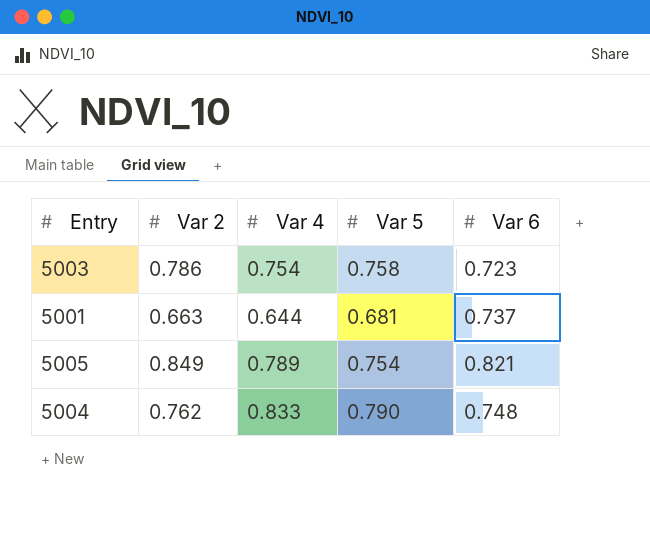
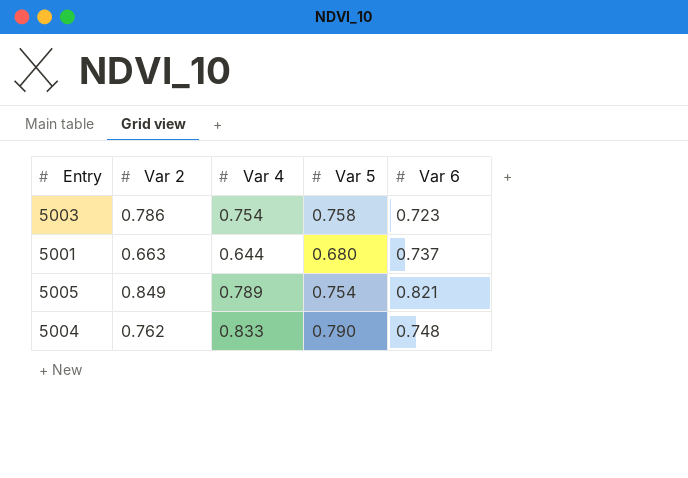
5001 | Var 5: 0.681 -> 0.680

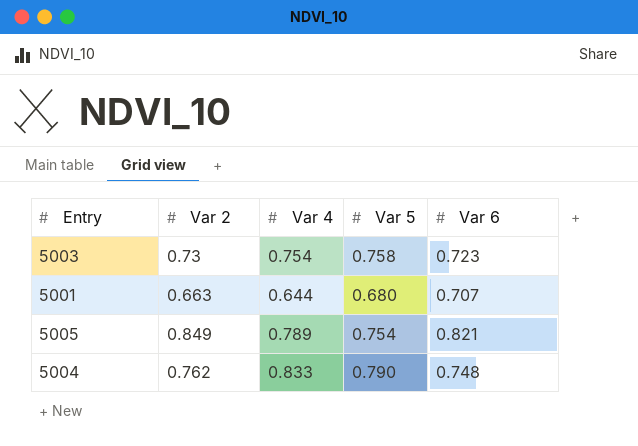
5003 | Var 2: 0.786 -> 0.73
5001 | Var 6: 0.737 -> 0.707

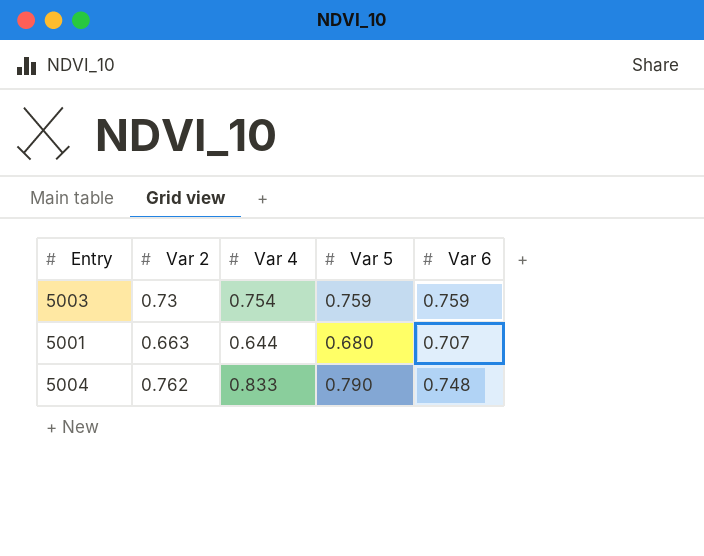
row 5005: 0.849 | 0.789 | 0.754 | 0.821 -> none
5003 | Var 5: 0.758 -> 0.759
5003 | Var 6: 0.723 -> 0.759

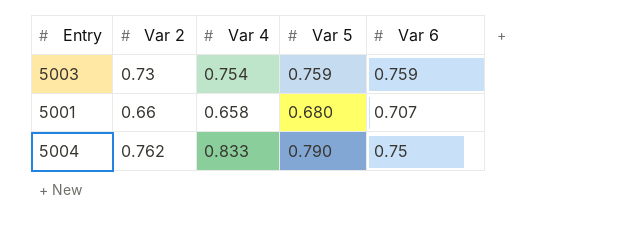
5001 | Var 2: 0.663 -> 0.66
5001 | Var 4: 0.644 -> 0.658
5004 | Var 6: 0.748 -> 0.75

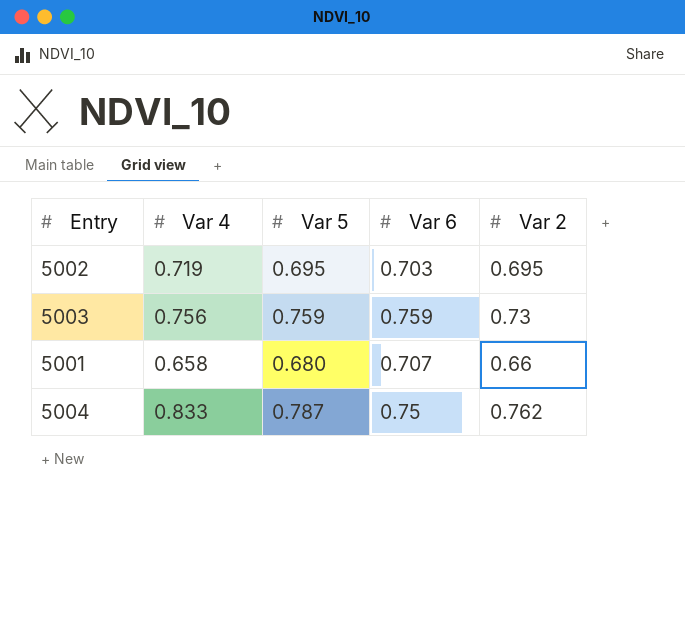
column Var 2 | position: 2 -> 5
row 5002: none -> 0.719 | 0.695 | 0.703 | 0.695
5003 | Var 4: 0.754 -> 0.756
5004 | Var 5: 0.790 -> 0.787

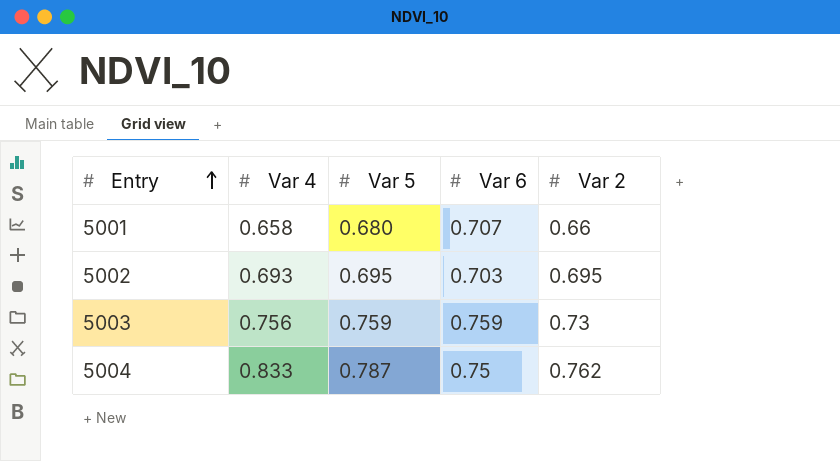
row order: none -> Entry ascending
5002 | Var 4: 0.719 -> 0.693

